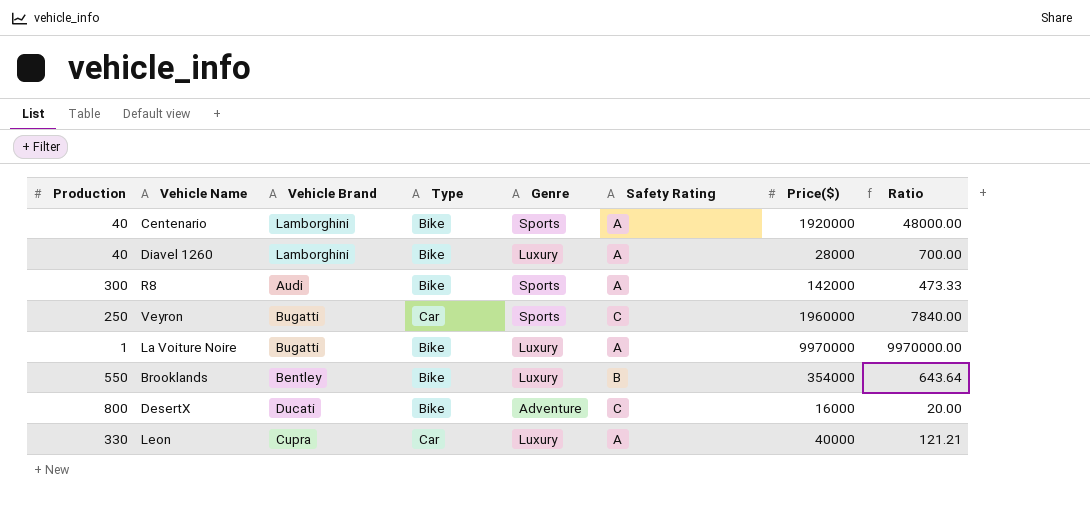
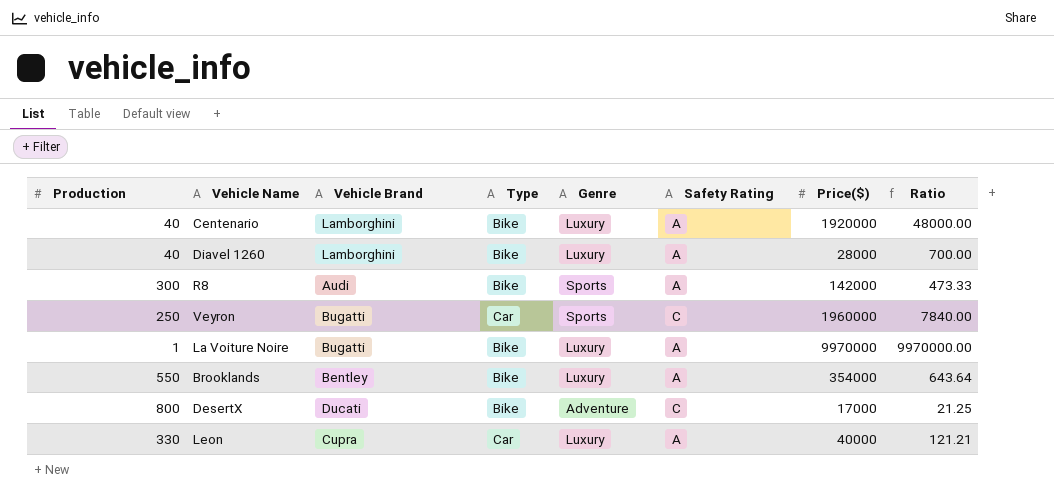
Centenario | Genre: Sports -> Luxury
Brooklands | Safety Rating: B -> A
DesertX | Price($): 16000 -> 17000
DesertX | Ratio: 20.00 -> 21.25

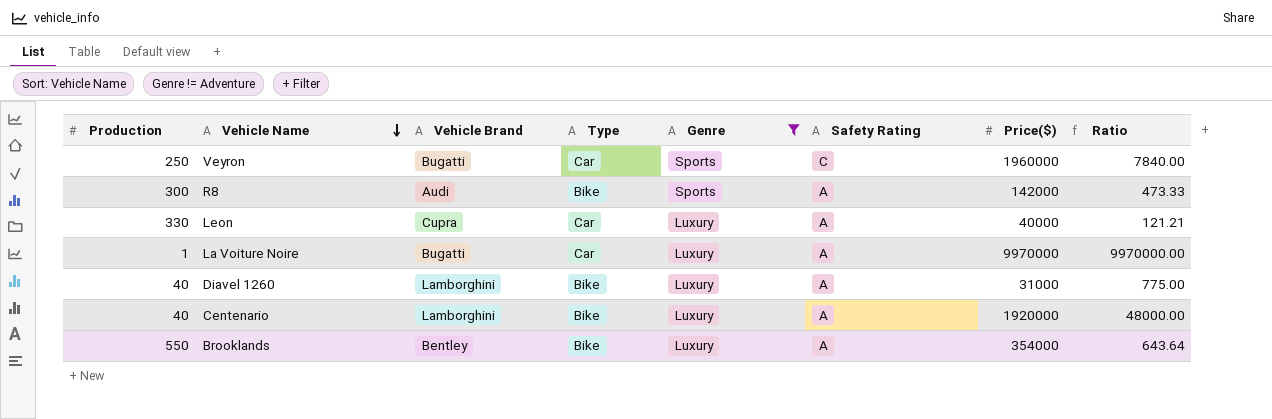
filter: none -> Genre != Adventure
row order: none -> Vehicle Name descending
La Voiture Noire | Type: Bike -> Car
Diavel 1260 | Price($): 28000 -> 31000
Diavel 1260 | Ratio: 700.00 -> 775.00

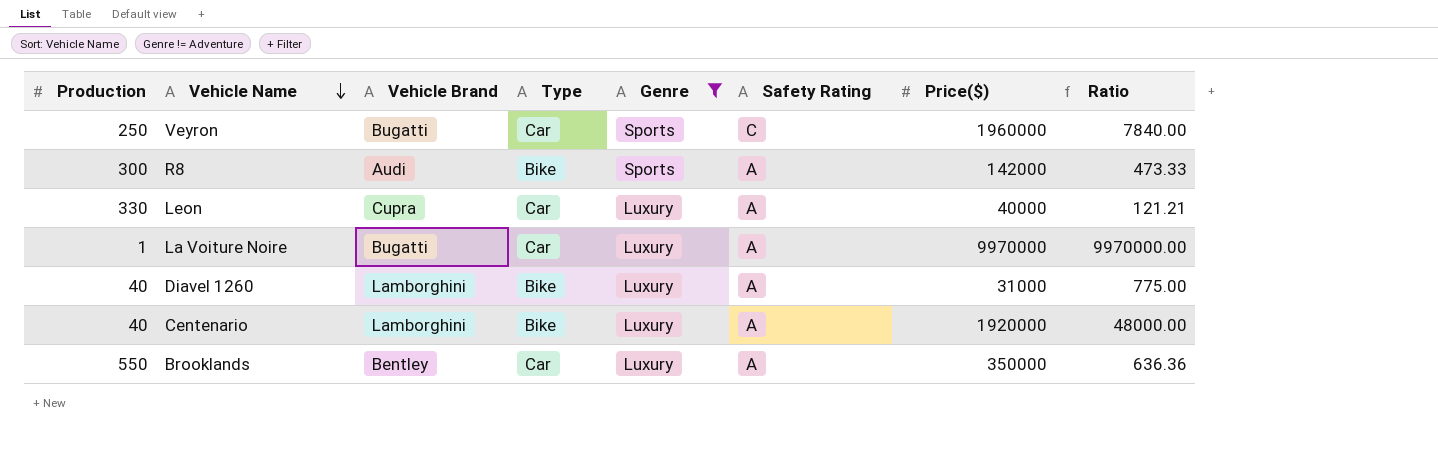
Brooklands | Type: Bike -> Car
Brooklands | Price($): 354000 -> 350000
Brooklands | Ratio: 643.64 -> 636.36

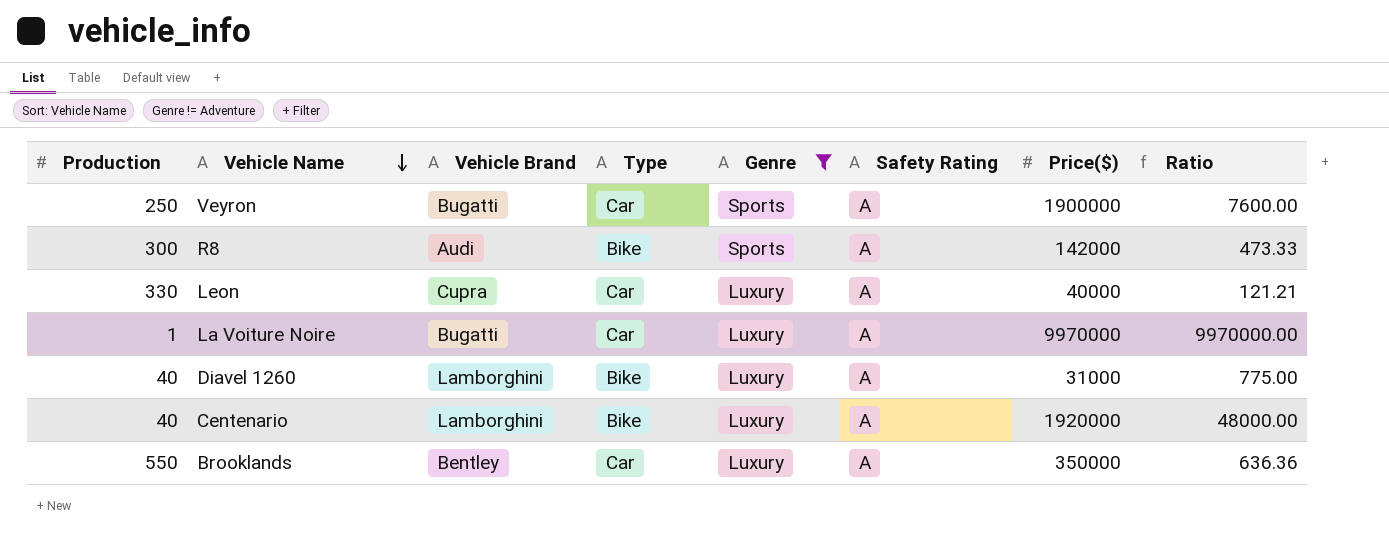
Veyron | Safety Rating: C -> A
Veyron | Price($): 1960000 -> 1900000
Veyron | Ratio: 7840.00 -> 7600.00

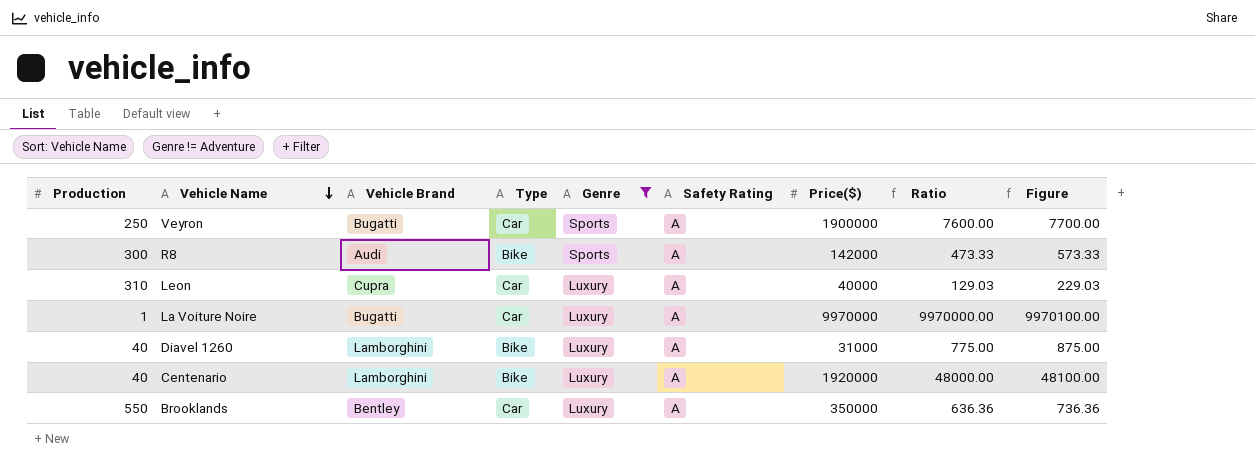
column Figure | formula: none -> [Ratio] + 100
Leon | Production: 330 -> 310
Leon | Ratio: 121.21 -> 129.03

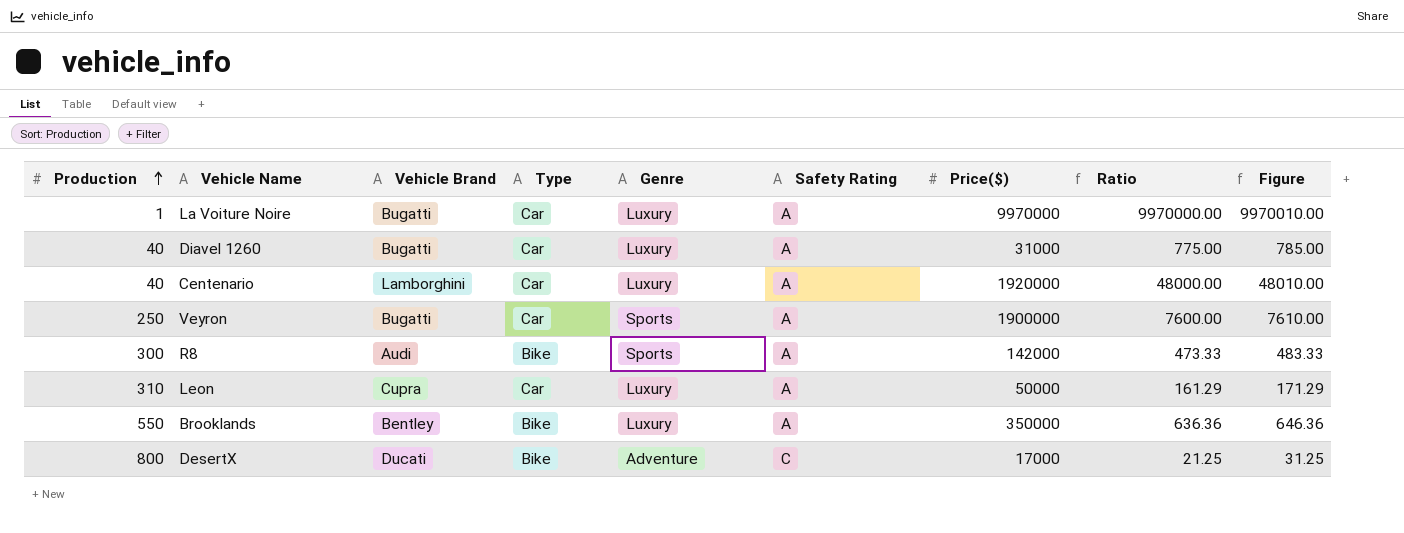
filter: Genre != Adventure -> none
row order: Vehicle Name descending -> Production ascending
column Figure | formula: [Ratio] + 100 -> [Ratio] + 10
Diavel 1260 | Vehicle Brand: Lamborghini -> Bugatti
Diavel 1260 | Type: Bike -> Car
Centenario | Type: Bike -> Car
Leon | Price($): 40000 -> 50000
Leon | Ratio: 129.03 -> 161.29
Brooklands | Type: Car -> Bike

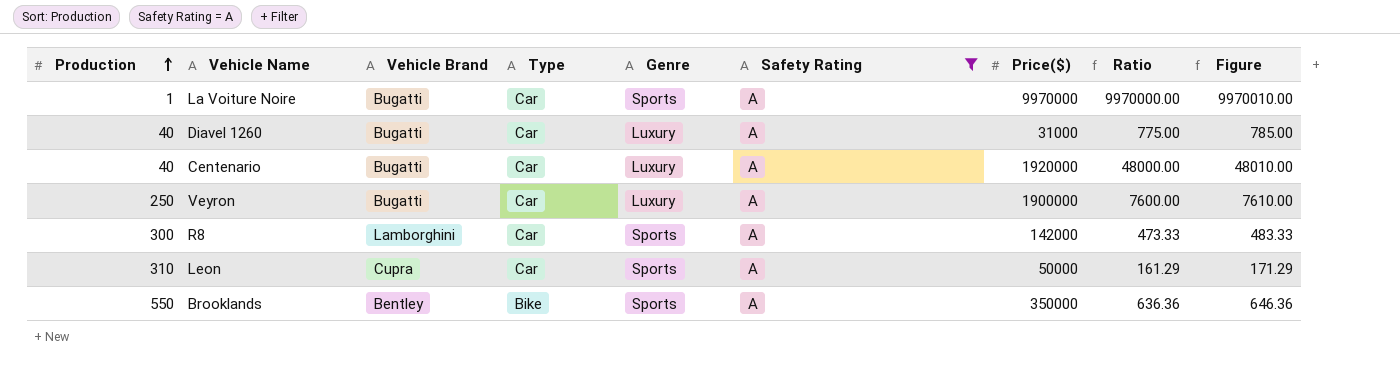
filter: none -> Safety Rating = A
La Voiture Noire | Genre: Luxury -> Sports
Centenario | Vehicle Brand: Lamborghini -> Bugatti
Veyron | Genre: Sports -> Luxury
R8 | Vehicle Brand: Audi -> Lamborghini
R8 | Type: Bike -> Car
Leon | Genre: Luxury -> Sports
Brooklands | Genre: Luxury -> Sports

